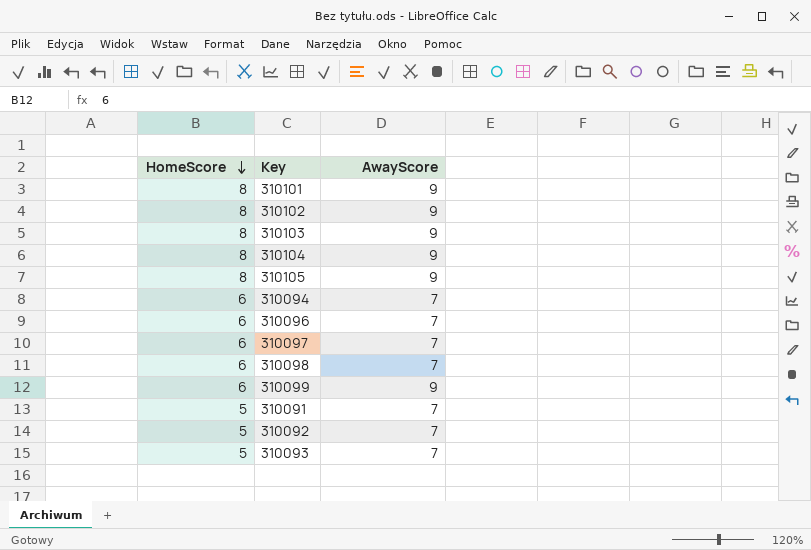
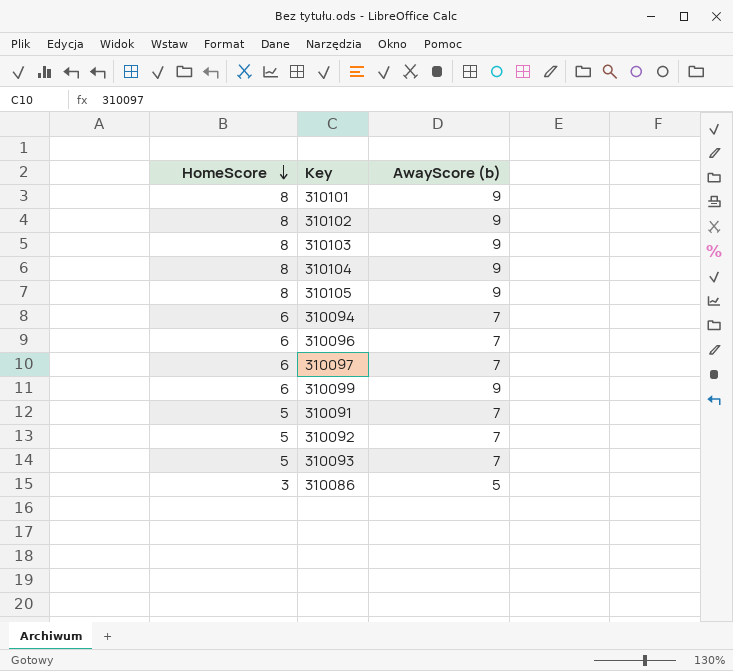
column name: AwayScore -> AwayScore (b)
row 310098: 6 | 7 -> none
row 310086: none -> 3 | 5

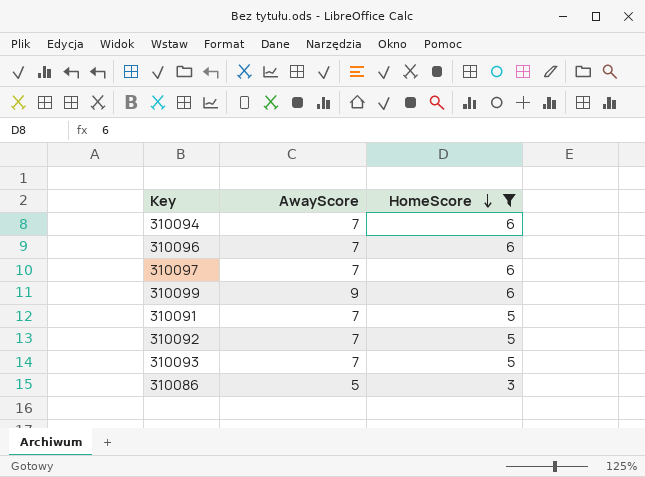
filter: none -> HomeScore != 8
column name: AwayScore (b) -> AwayScore
column HomeScore | position: 1 -> 3

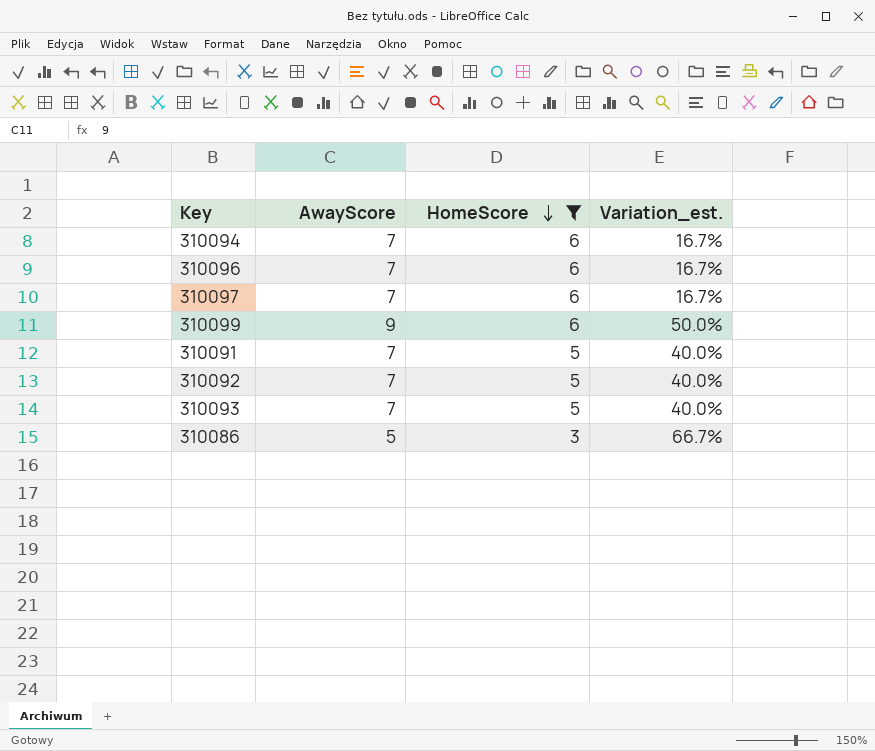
column Variation_est. | formula: none -> ([AwayScore] - [HomeScore]) / [HomeScore]

